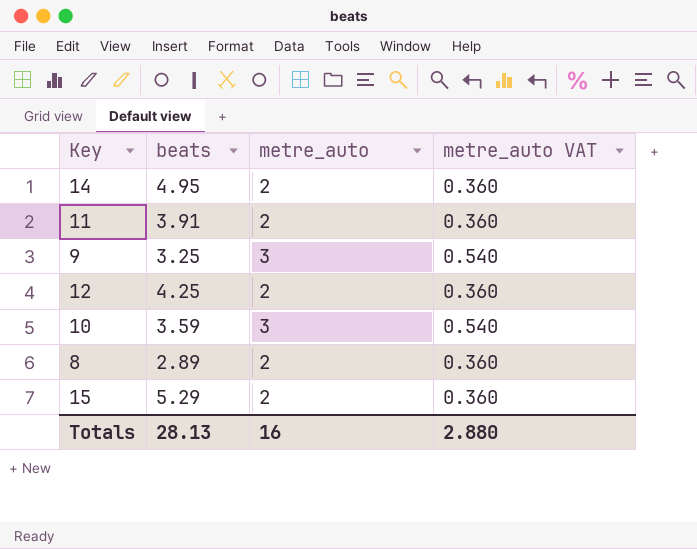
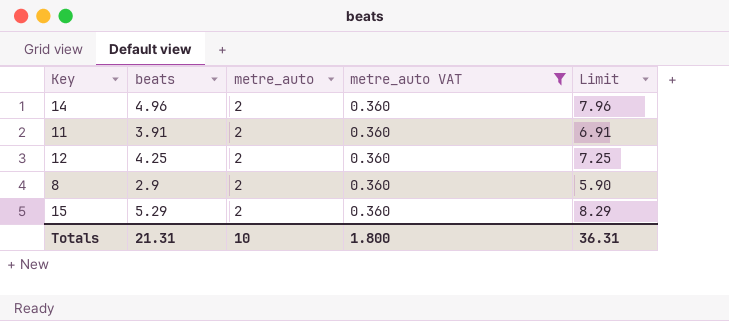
filter: none -> metre_auto VAT = 0.360
column Limit | formula: none -> [beats] + 3
14 | beats: 4.95 -> 4.96
8 | beats: 2.89 -> 2.9
Totals | beats: 28.13 -> 21.31
Totals | metre_auto: 16 -> 10
Totals | metre_auto VAT: 2.880 -> 1.800

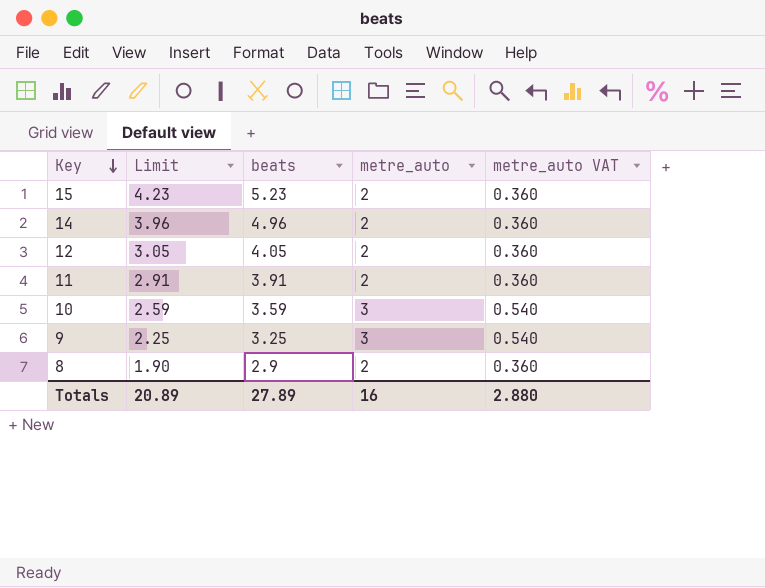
filter: metre_auto VAT = 0.360 -> none
row order: none -> Key descending
column Limit | formula: [beats] + 3 -> [beats] - 1
column Limit | position: 5 -> 2
15 | beats: 5.29 -> 5.23
12 | beats: 4.25 -> 4.05
Totals | Limit: 36.31 -> 20.89
Totals | beats: 21.31 -> 27.89
Totals | metre_auto: 10 -> 16
Totals | metre_auto VAT: 1.800 -> 2.880

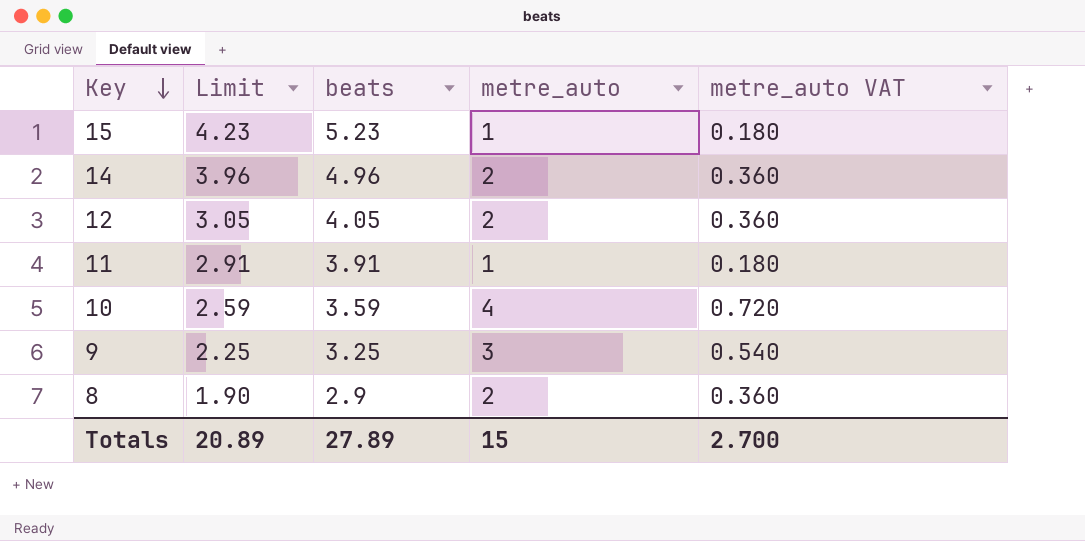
15 | metre_auto: 2 -> 1
15 | metre_auto VAT: 0.360 -> 0.180
11 | metre_auto: 2 -> 1
11 | metre_auto VAT: 0.360 -> 0.180
10 | metre_auto: 3 -> 4
10 | metre_auto VAT: 0.540 -> 0.720
Totals | metre_auto: 16 -> 15
Totals | metre_auto VAT: 2.880 -> 2.700

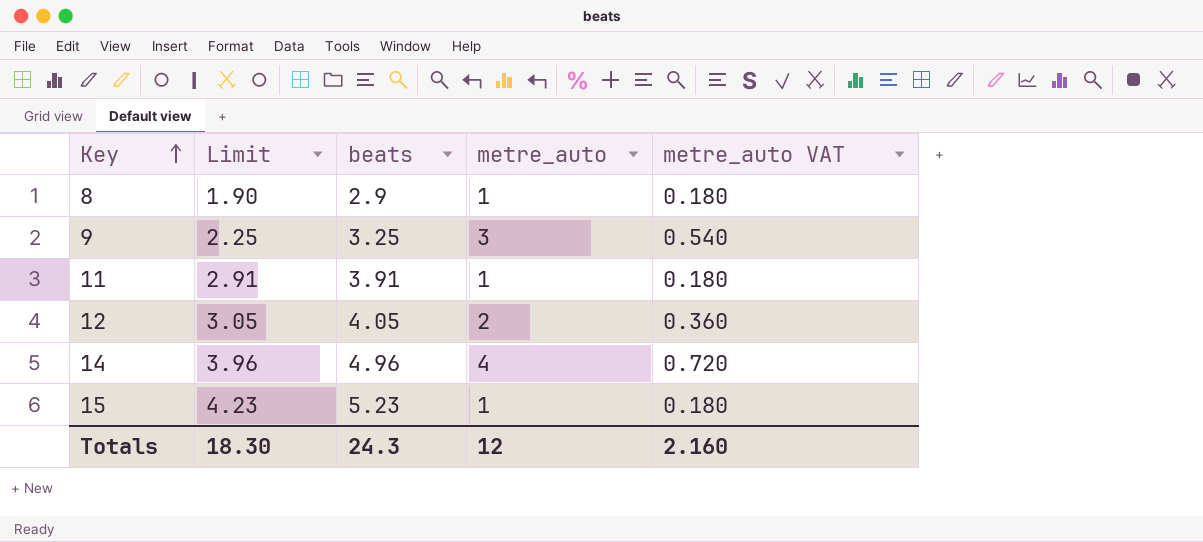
row order: Key descending -> Key ascending
row 10: 2.59 | 3.59 | 4 | 0.720 -> none
8 | metre_auto: 2 -> 1
8 | metre_auto VAT: 0.360 -> 0.180
14 | metre_auto: 2 -> 4
14 | metre_auto VAT: 0.360 -> 0.720
Totals | Limit: 20.89 -> 18.30
Totals | beats: 27.89 -> 24.3
Totals | metre_auto: 15 -> 12
Totals | metre_auto VAT: 2.700 -> 2.160

